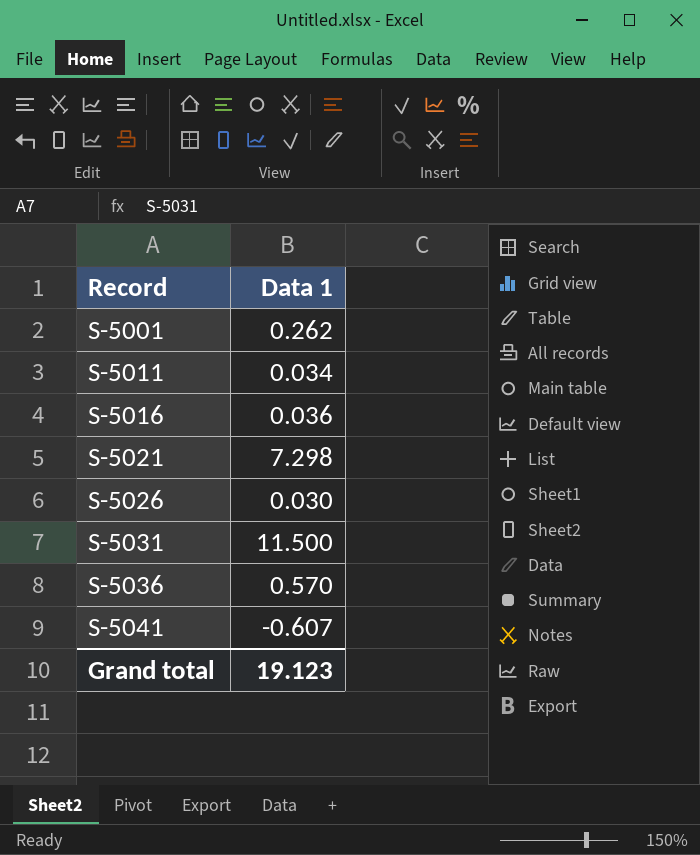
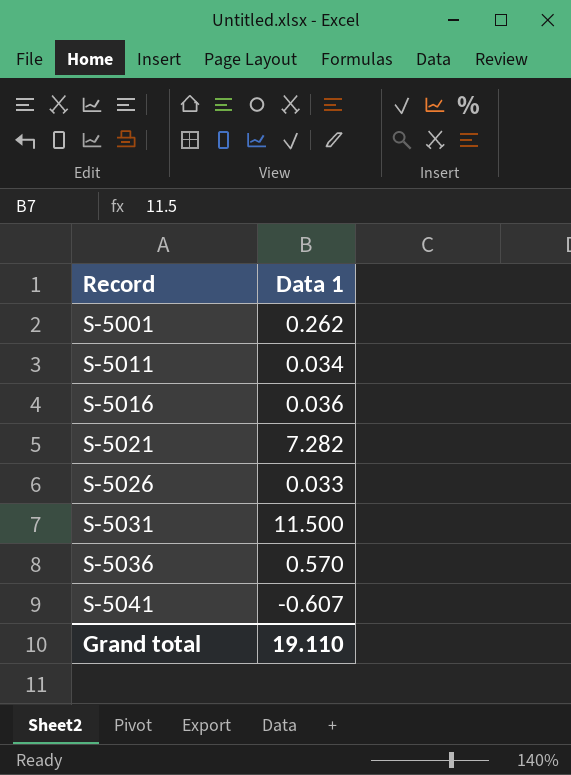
S-5021 | Data 1: 7.298 -> 7.282
S-5026 | Data 1: 0.030 -> 0.033
Grand total | Data 1: 19.123 -> 19.110

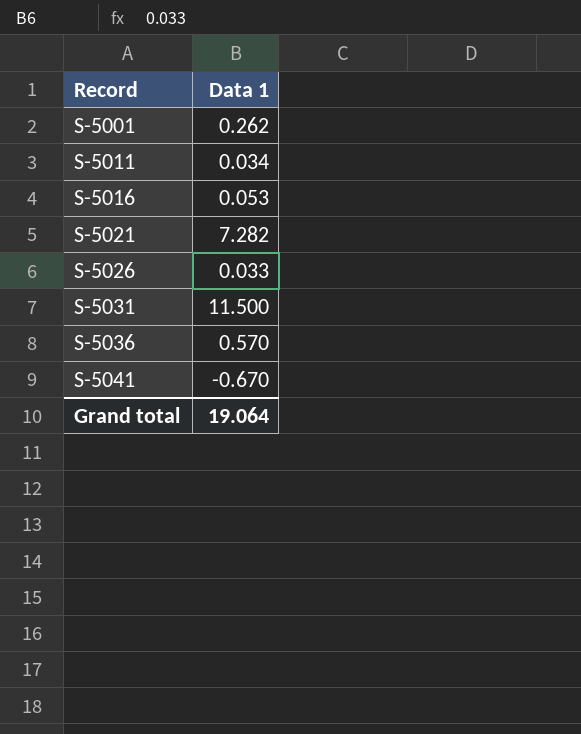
S-5016 | Data 1: 0.036 -> 0.053
S-5041 | Data 1: -0.607 -> -0.670
Grand total | Data 1: 19.110 -> 19.064

